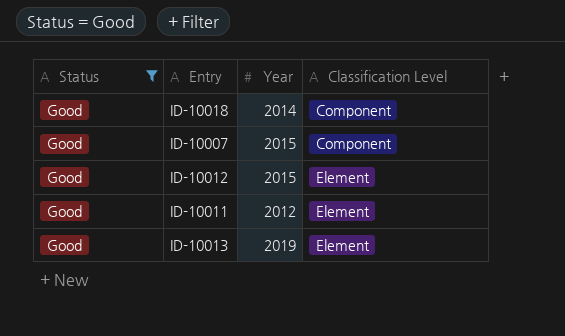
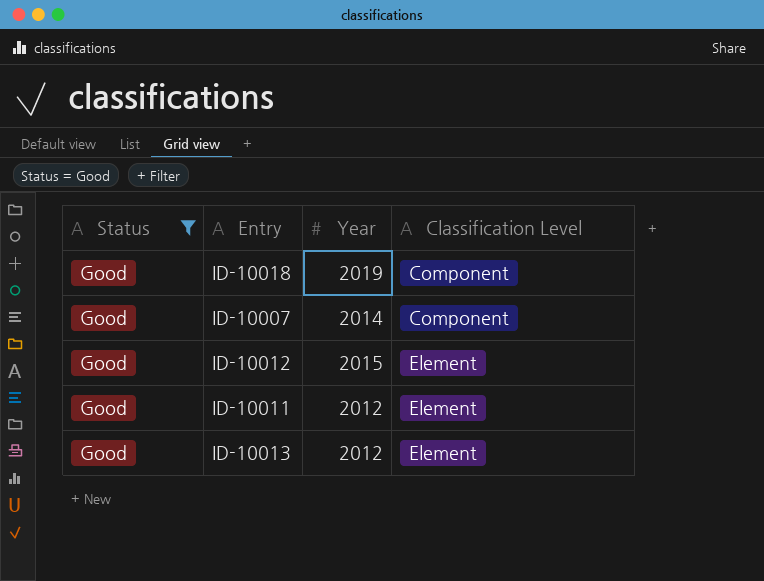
ID-10018 | Year: 2014 -> 2019
ID-10007 | Year: 2015 -> 2014
ID-10013 | Year: 2019 -> 2012

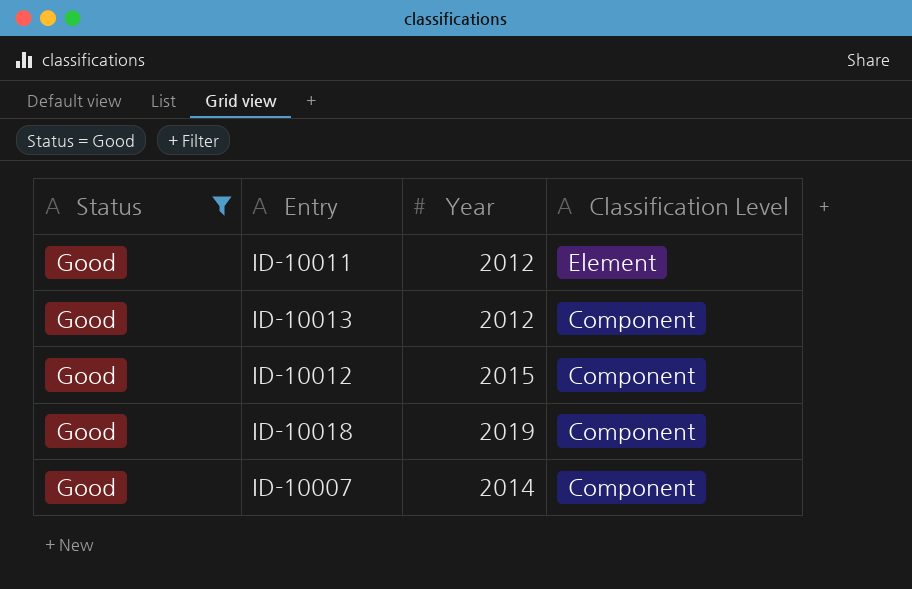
row order: Classification Level ascending -> Classification Level descending
ID-10013 | Classification Level: Element -> Component
ID-10012 | Classification Level: Element -> Component

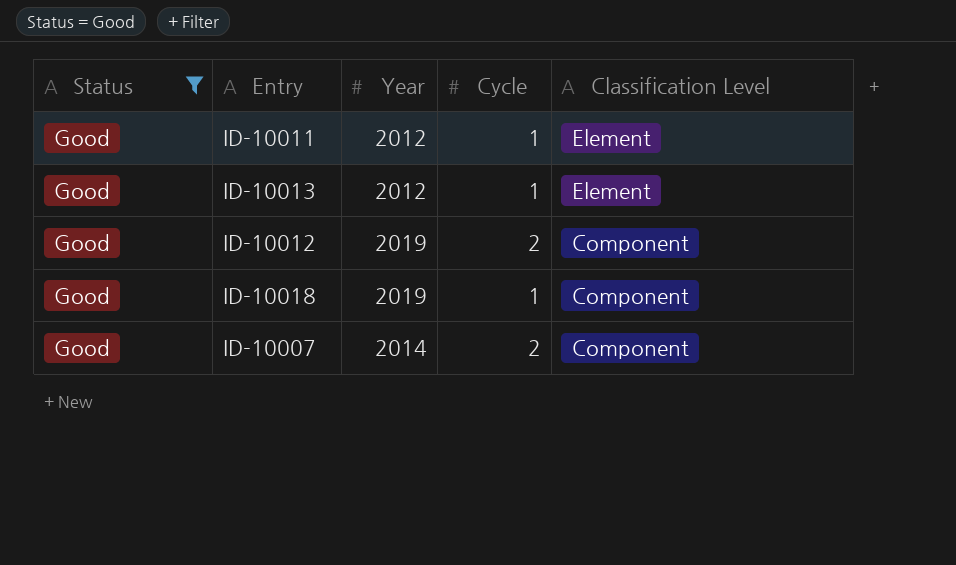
column Cycle | position: none -> 4
ID-10013 | Classification Level: Component -> Element
ID-10012 | Year: 2015 -> 2019

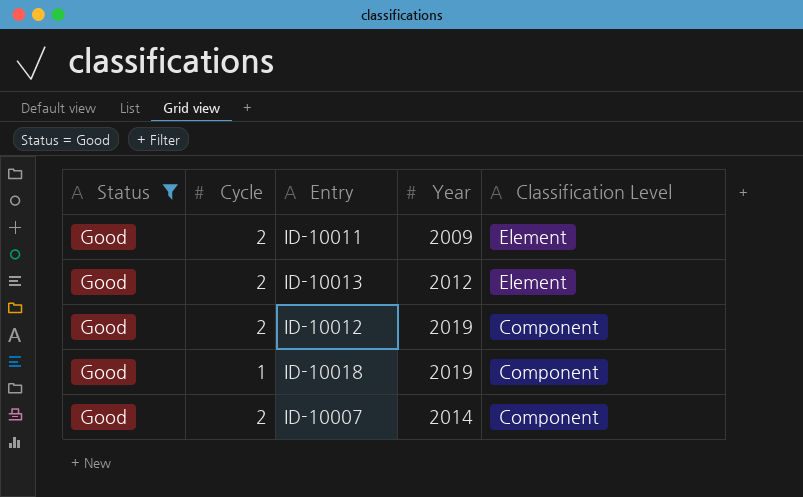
column Cycle | position: 4 -> 2
ID-10011 | Cycle: 1 -> 2
ID-10011 | Year: 2012 -> 2009
ID-10013 | Cycle: 1 -> 2

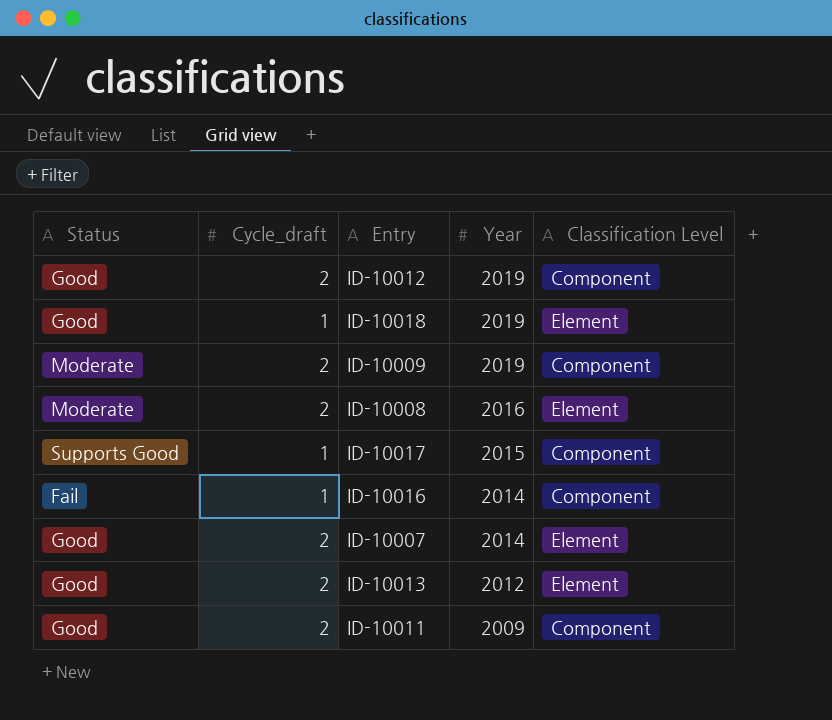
filter: Status = Good -> none
row order: Classification Level descending -> Year descending
column name: Cycle -> Cycle_draft
ID-10018 | Classification Level: Component -> Element
ID-10007 | Classification Level: Component -> Element
ID-10011 | Classification Level: Element -> Component

